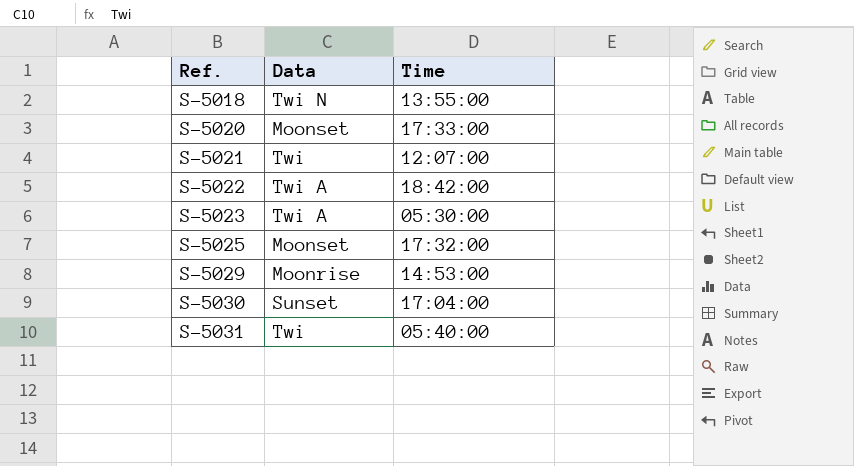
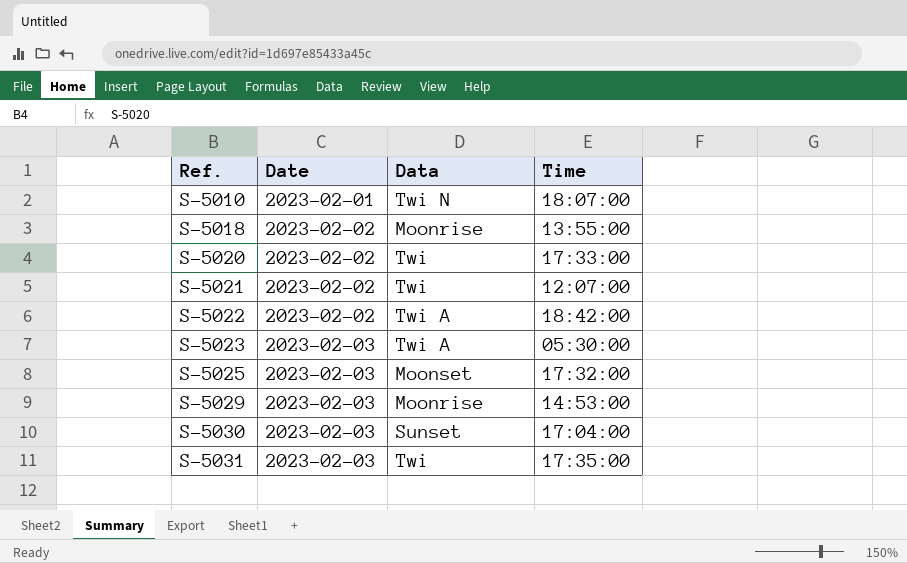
column Date | position: none -> 2
row S-5010: none -> 2023-02-01 | Twi N | 18:07:00
S-5018 | Data: Twi N -> Moonrise
S-5020 | Data: Moonset -> Twi
S-5031 | Time: 05:40:00 -> 17:35:00

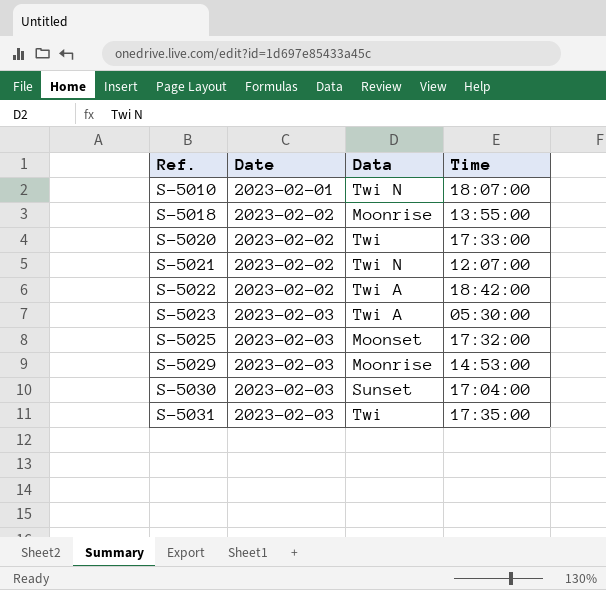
S-5021 | Data: Twi -> Twi N

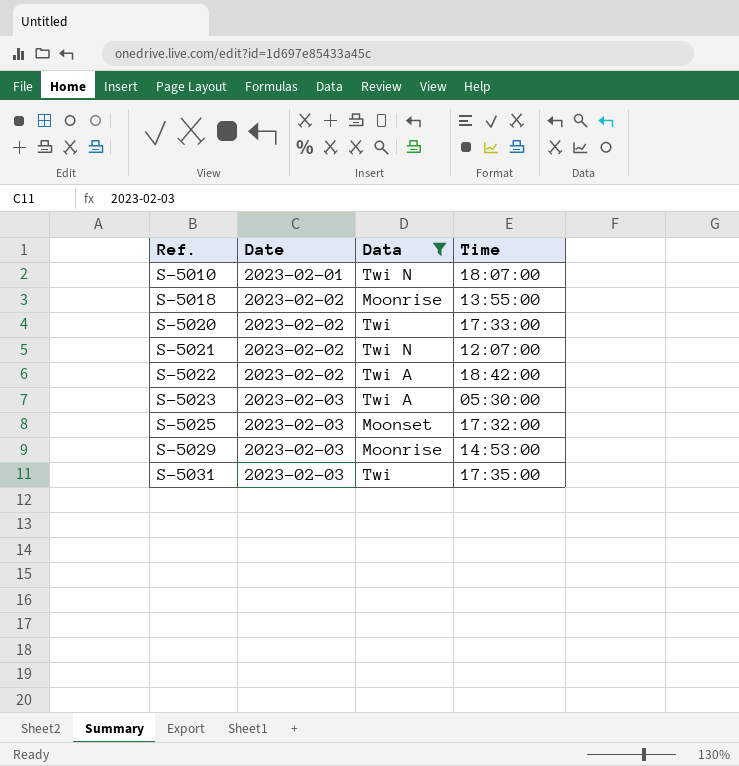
filter: none -> Data != Sunset

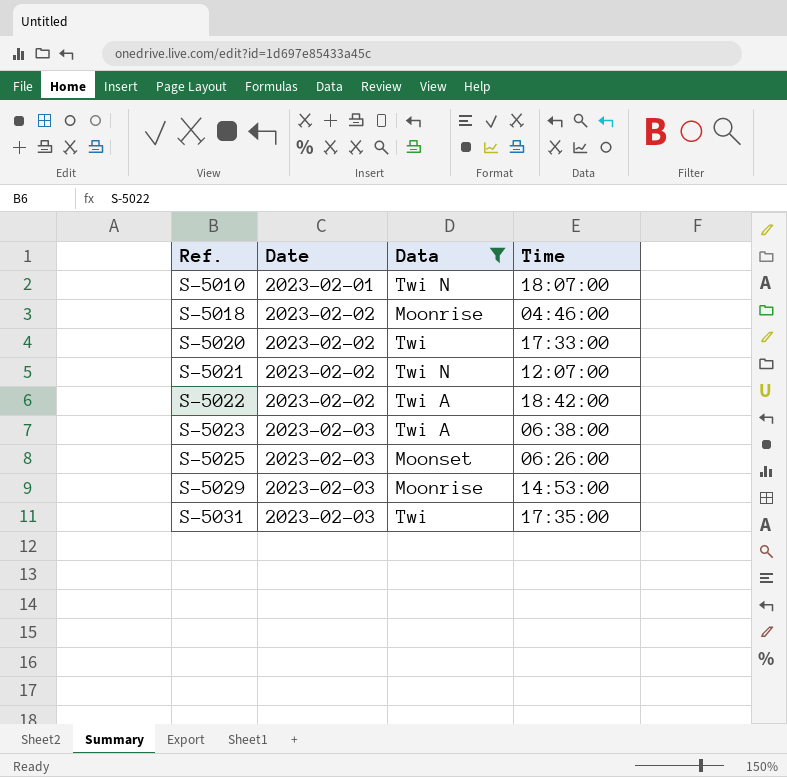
S-5018 | Time: 13:55:00 -> 04:46:00
S-5023 | Time: 05:30:00 -> 06:38:00
S-5025 | Time: 17:32:00 -> 06:26:00

